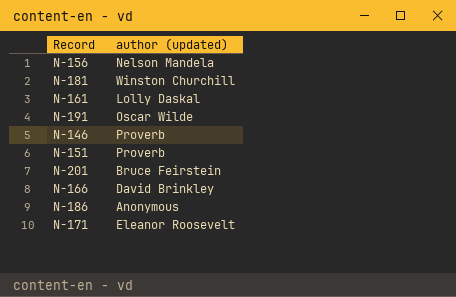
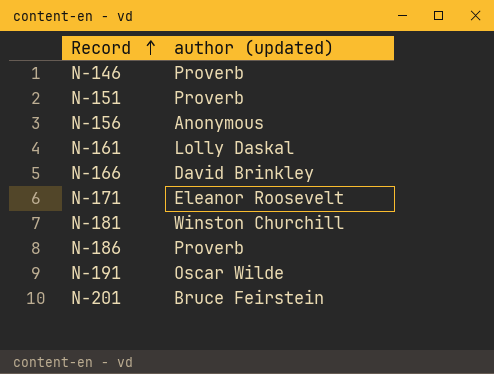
row order: none -> Record ascending
N-156 | author (updated): Nelson Mandela -> Anonymous
N-186 | author (updated): Anonymous -> Proverb

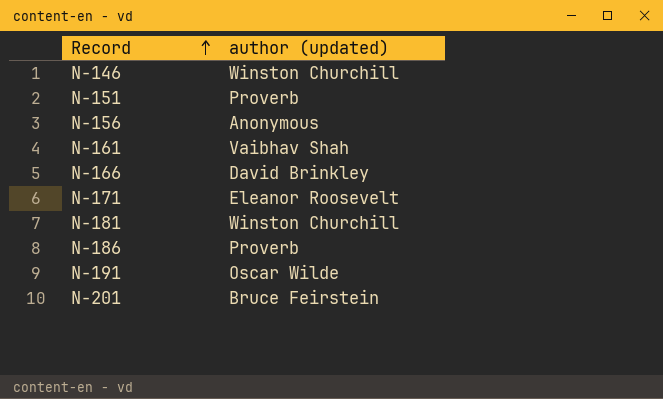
N-146 | author (updated): Proverb -> Winston Churchill
N-161 | author (updated): Lolly Daskal -> Vaibhav Shah

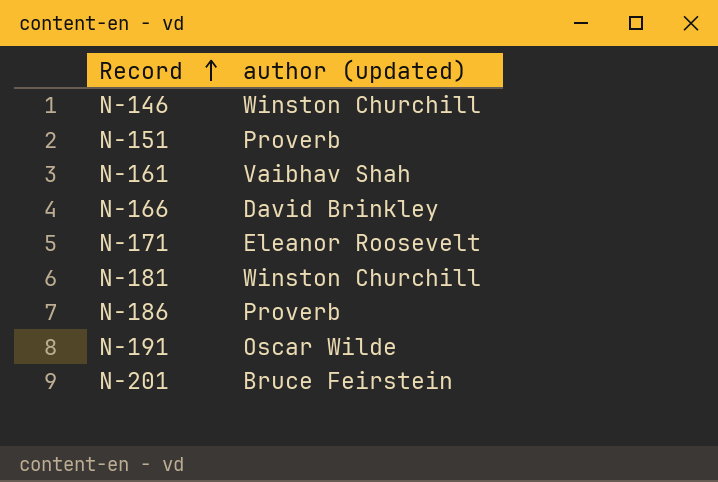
row N-156: Anonymous -> none

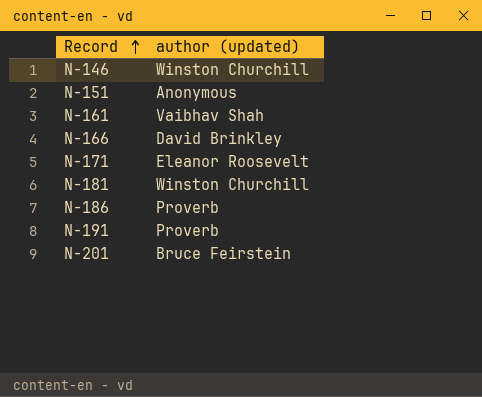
N-151 | author (updated): Proverb -> Anonymous
N-191 | author (updated): Oscar Wilde -> Proverb

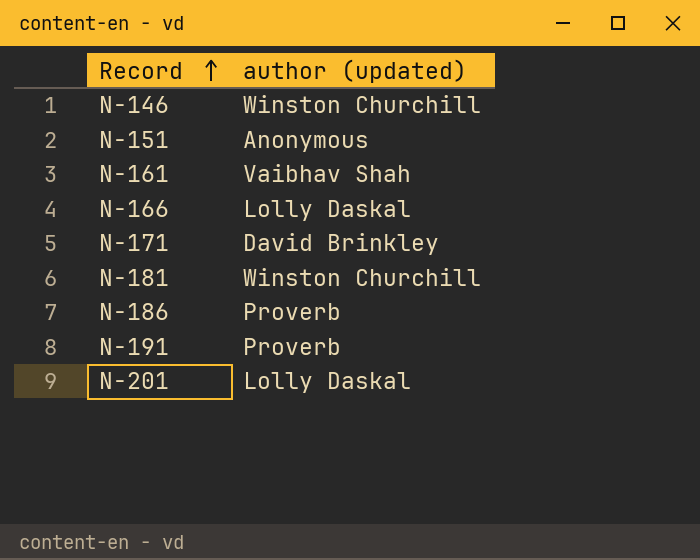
N-166 | author (updated): David Brinkley -> Lolly Daskal
N-171 | author (updated): Eleanor Roosevelt -> David Brinkley
N-201 | author (updated): Bruce Feirstein -> Lolly Daskal

